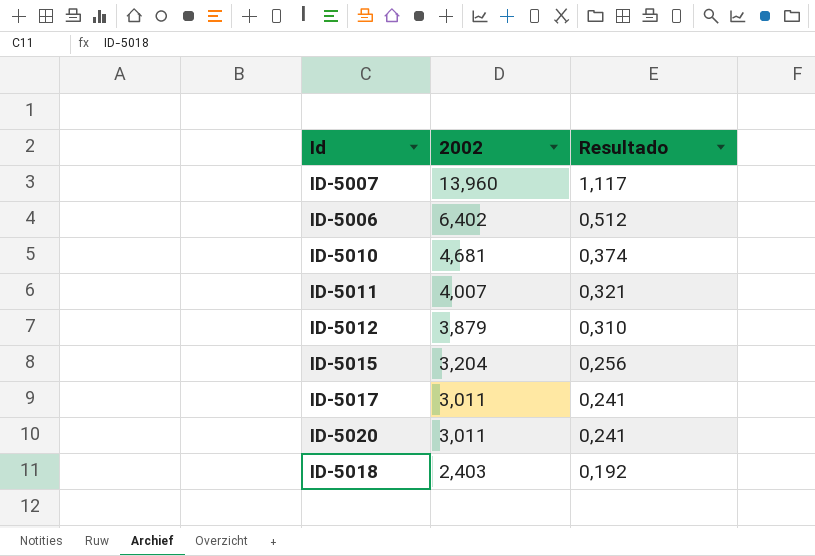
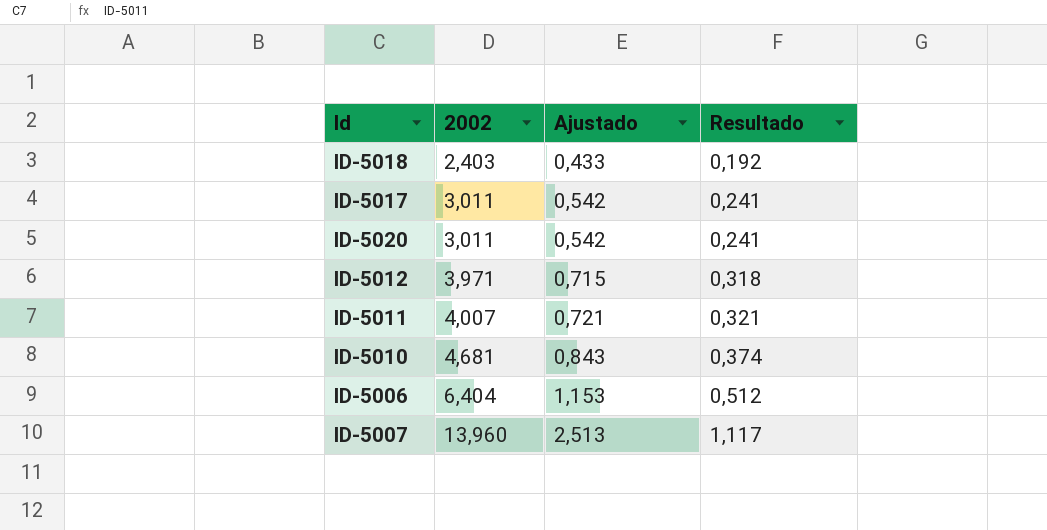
row order: 2002 descending -> 2002 ascending
column Ajustado | formula: none -> [2002] * 0,18
row ID-5015: 3,204 | 0,256 -> none
ID-5012 | 2002: 3,879 -> 3,971
ID-5012 | Resultado: 0,310 -> 0,318
ID-5006 | 2002: 6,402 -> 6,404

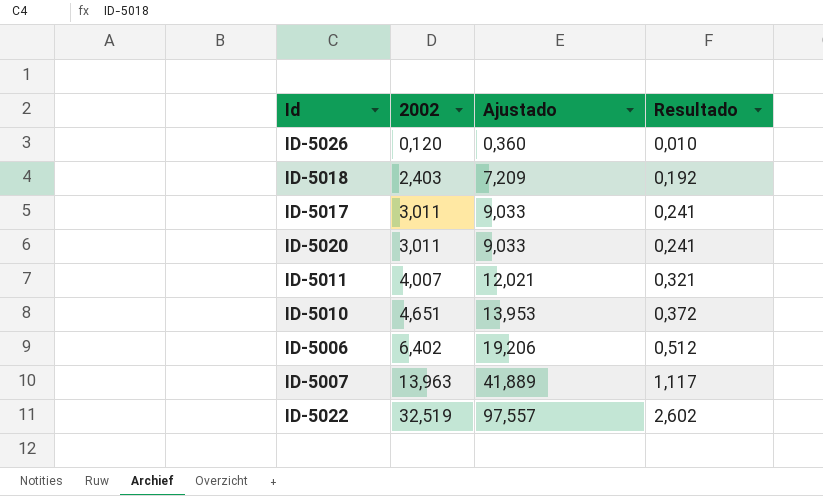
column Ajustado | formula: [2002] * 0,18 -> [2002] * 3
row ID-5012: 3,971 | 0,715 | 0,318 -> none
row ID-5026: none -> 0,120 | 0,360 | 0,010
ID-5010 | 2002: 4,681 -> 4,651
ID-5010 | Resultado: 0,374 -> 0,372
ID-5006 | 2002: 6,404 -> 6,402
ID-5007 | 2002: 13,960 -> 13,963
row ID-5022: none -> 32,519 | 97,557 | 2,602

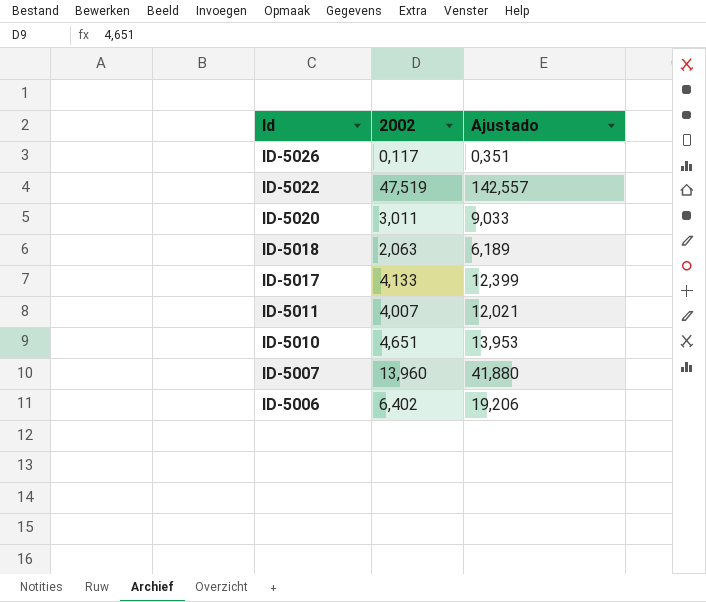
row order: 2002 ascending -> Id descending
column Resultado | formula: [2002] * 0,08 -> none
ID-5026 | 2002: 0,120 -> 0,117
ID-5026 | Ajustado: 0,360 -> 0,351
ID-5022 | 2002: 32,519 -> 47,519
ID-5022 | Ajustado: 97,557 -> 142,557
ID-5018 | 2002: 2,403 -> 2,063
ID-5018 | Ajustado: 7,209 -> 6,189
ID-5017 | 2002: 3,011 -> 4,133
ID-5017 | Ajustado: 9,033 -> 12,399
ID-5007 | 2002: 13,963 -> 13,960
ID-5007 | Ajustado: 41,889 -> 41,880

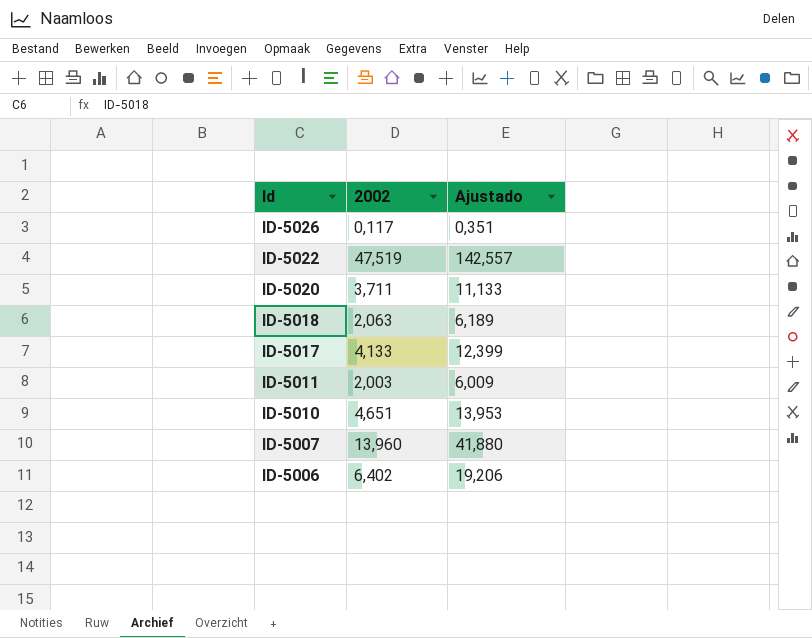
ID-5020 | 2002: 3,011 -> 3,711
ID-5020 | Ajustado: 9,033 -> 11,133
ID-5011 | 2002: 4,007 -> 2,003
ID-5011 | Ajustado: 12,021 -> 6,009

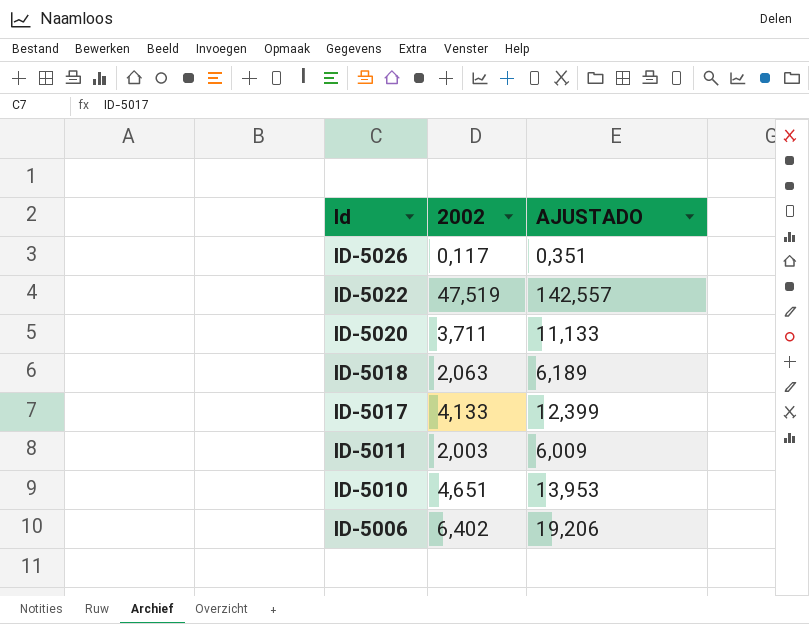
column name: Ajustado -> AJUSTADO
row ID-5007: 13,960 | 41,880 -> none

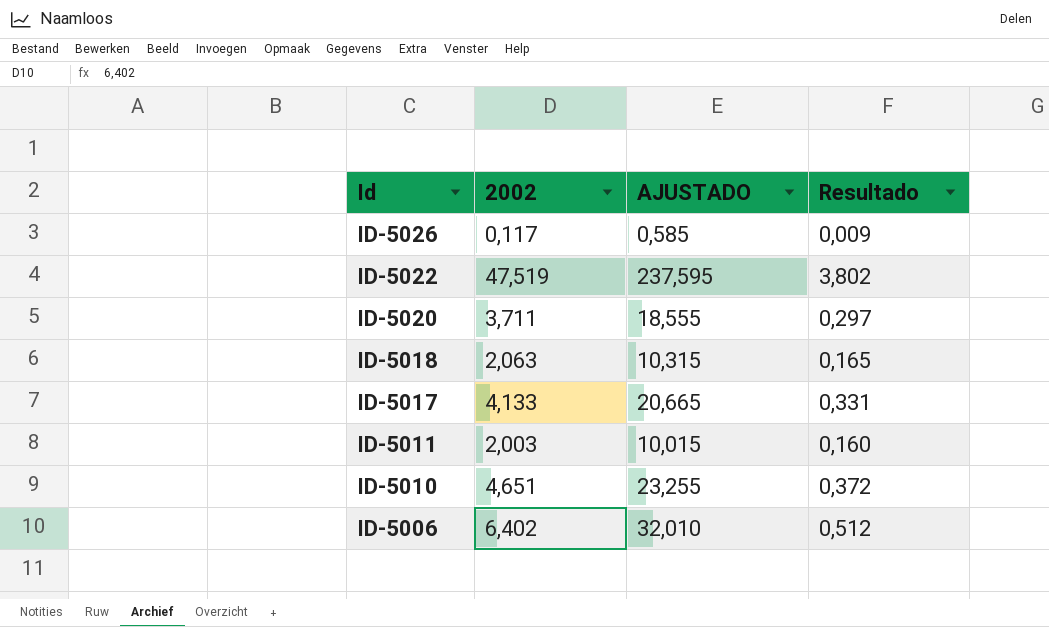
column AJUSTADO | formula: [2002] * 3 -> [2002] * 5
column Resultado | formula: none -> [2002] * 0,08

